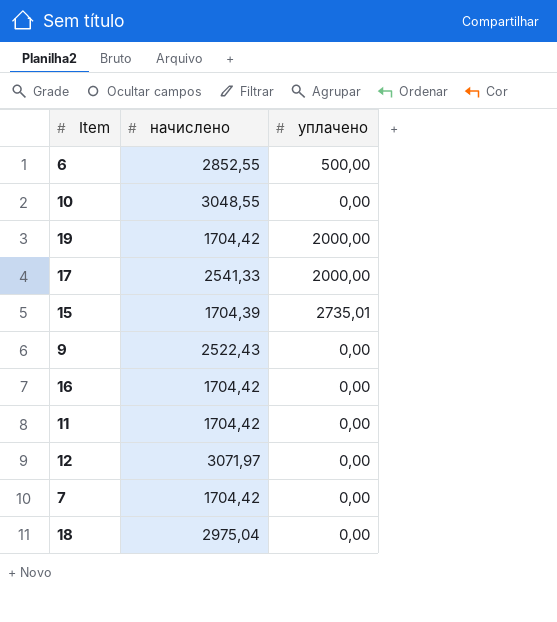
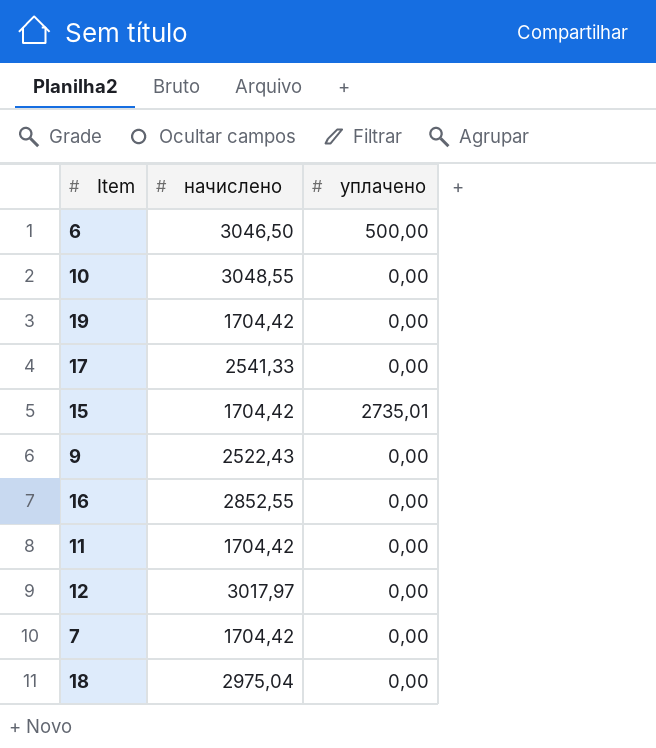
6 | начислено: 2852,55 -> 3046,50
19 | уплачено: 2000,00 -> 0,00
17 | уплачено: 2000,00 -> 0,00
15 | начислено: 1704,39 -> 1704,42
16 | начислено: 1704,42 -> 2852,55
12 | начислено: 3071,97 -> 3017,97

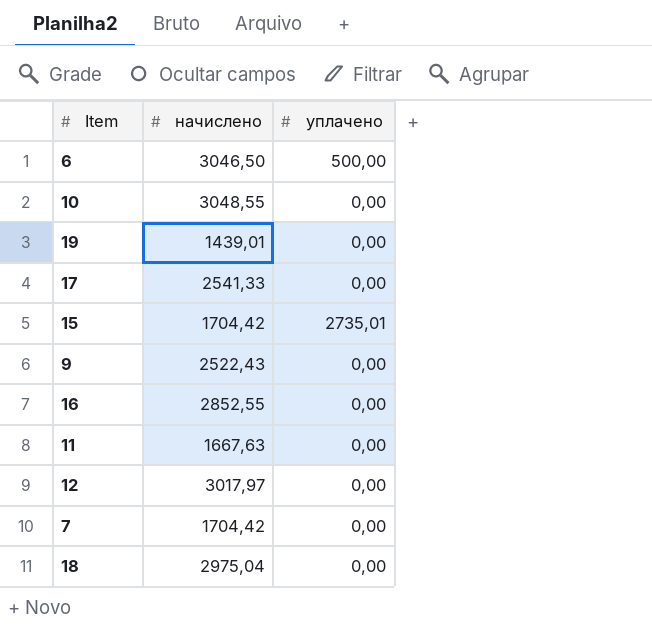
19 | начислено: 1704,42 -> 1439,01
11 | начислено: 1704,42 -> 1667,63

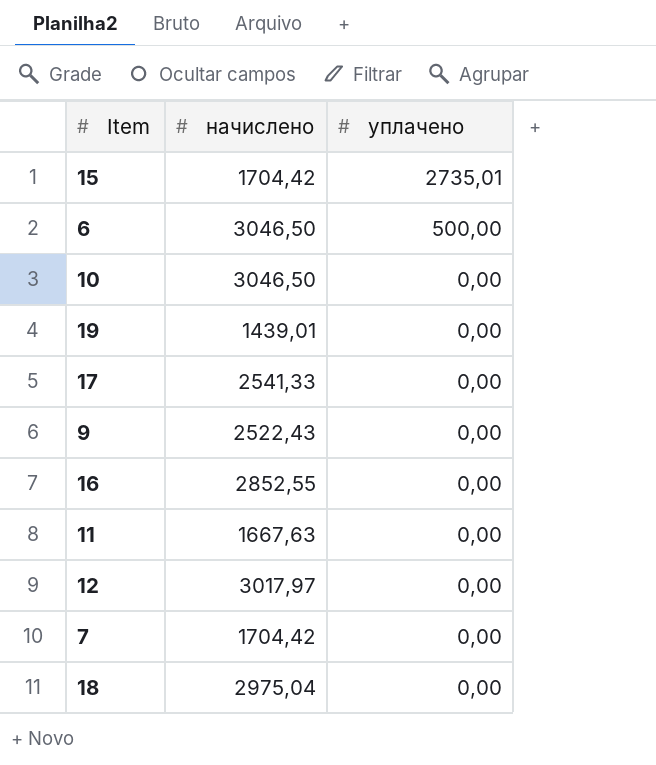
row order: none -> уплачено descending
10 | начислено: 3048,55 -> 3046,50

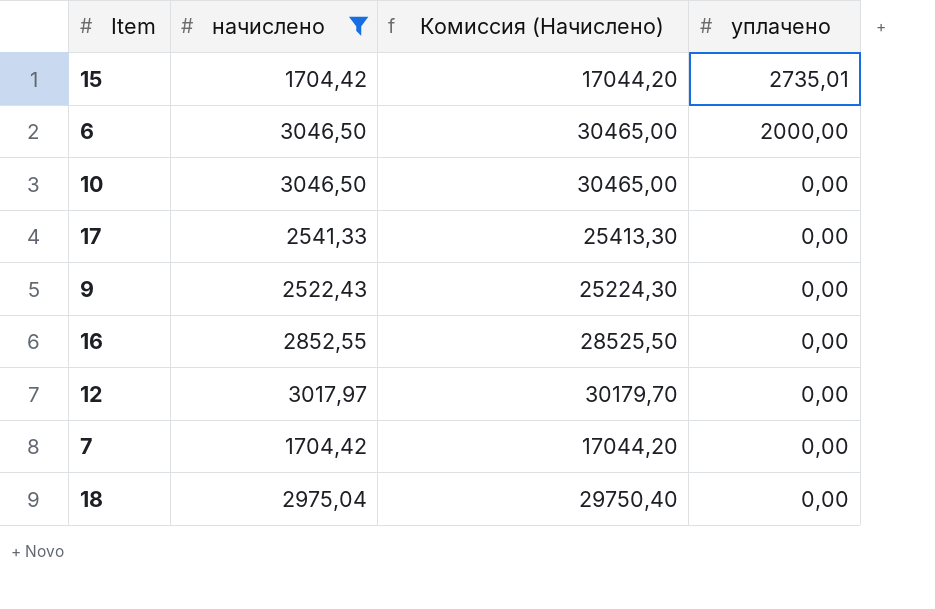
filter: none -> начислено >= 1704,42
column Комиссия (Начислено) | formula: none -> [начислено] * 10
6 | уплачено: 500,00 -> 2000,00

